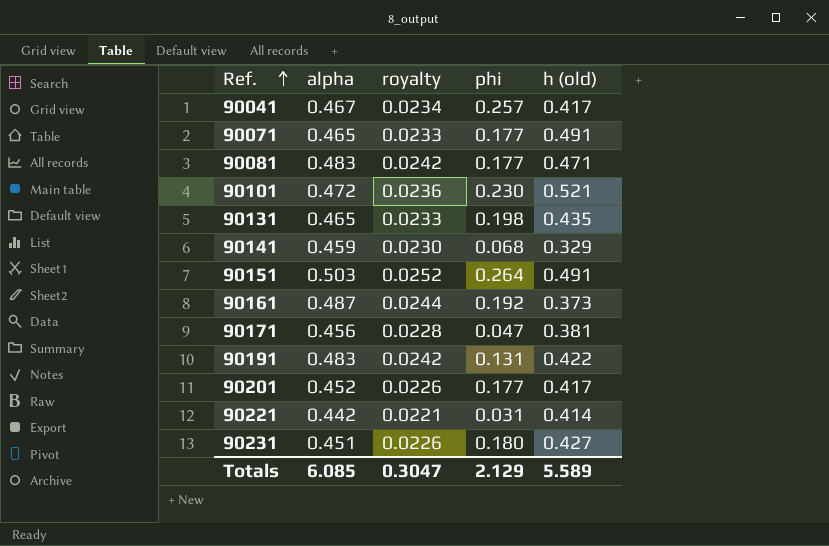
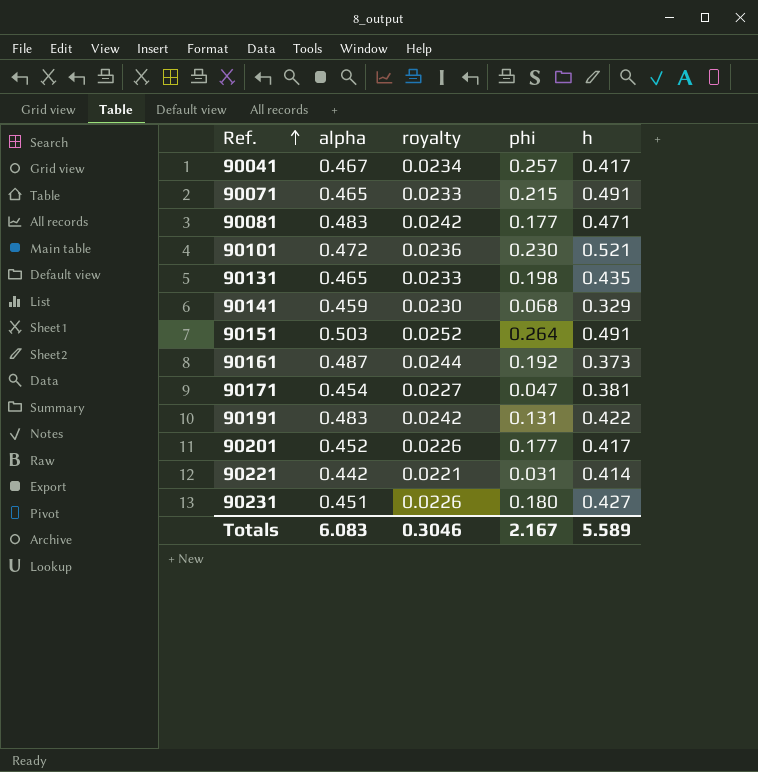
column name: h (old) -> h
90071 | phi: 0.177 -> 0.215
90171 | alpha: 0.456 -> 0.454
90171 | royalty: 0.0228 -> 0.0227
Totals | alpha: 6.085 -> 6.083
Totals | royalty: 0.3047 -> 0.3046
Totals | phi: 2.129 -> 2.167

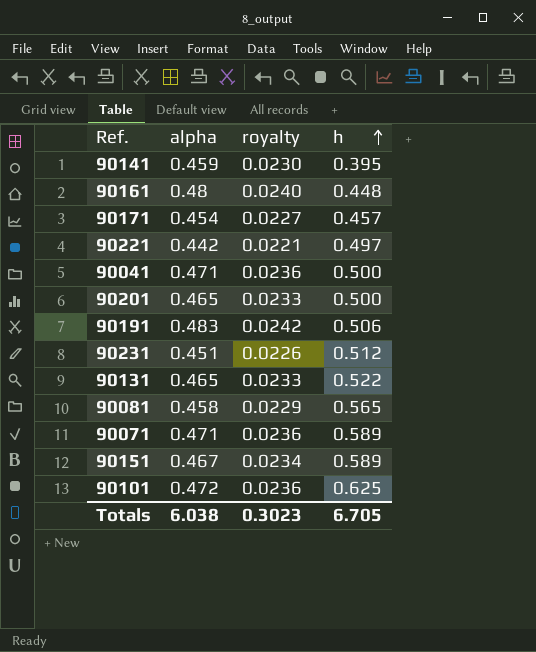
row order: Ref. ascending -> h ascending
column phi | position: 4 -> none
90141 | h: 0.329 -> 0.395
90161 | alpha: 0.487 -> 0.48
90161 | royalty: 0.0244 -> 0.0240
90161 | h: 0.373 -> 0.448
90171 | h: 0.381 -> 0.457
90221 | h: 0.414 -> 0.497
90041 | alpha: 0.467 -> 0.471
90041 | royalty: 0.0234 -> 0.0236
90041 | h: 0.417 -> 0.500
90201 | alpha: 0.452 -> 0.465
90201 | royalty: 0.0226 -> 0.0233
90201 | h: 0.417 -> 0.500
90191 | h: 0.422 -> 0.506
90231 | h: 0.427 -> 0.512
90131 | h: 0.435 -> 0.522
90081 | alpha: 0.483 -> 0.458
90081 | royalty: 0.0242 -> 0.0229
90081 | h: 0.471 -> 0.565
90071 | alpha: 0.465 -> 0.471
90071 | royalty: 0.0233 -> 0.0236
90071 | h: 0.491 -> 0.589
90151 | alpha: 0.503 -> 0.467
90151 | royalty: 0.0252 -> 0.0234
90151 | h: 0.491 -> 0.589
90101 | h: 0.521 -> 0.625
Totals | alpha: 6.083 -> 6.038
Totals | royalty: 0.3046 -> 0.3023
Totals | h: 5.589 -> 6.705

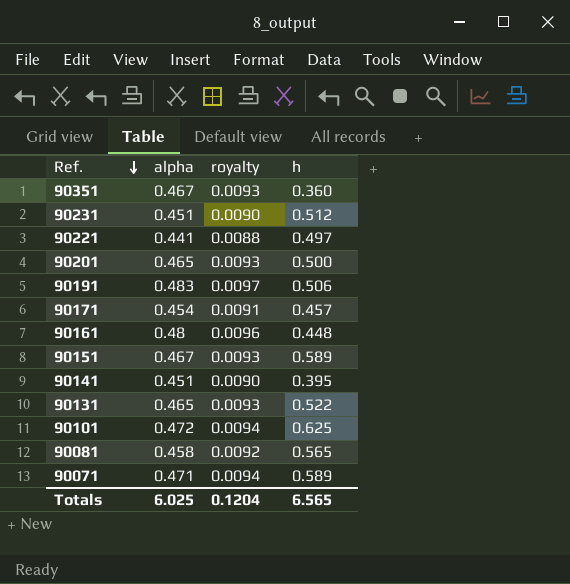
row order: h ascending -> Ref. descending
column royalty | formula: [alpha] * 0.05 -> [alpha] * 0.02
row 90041: 0.471 | 0.0236 | 0.500 -> none
row 90351: none -> 0.467 | 0.0093 | 0.360
90221 | alpha: 0.442 -> 0.441
90141 | alpha: 0.459 -> 0.451
Totals | alpha: 6.038 -> 6.025
Totals | royalty: 0.3023 -> 0.1204
Totals | h: 6.705 -> 6.565

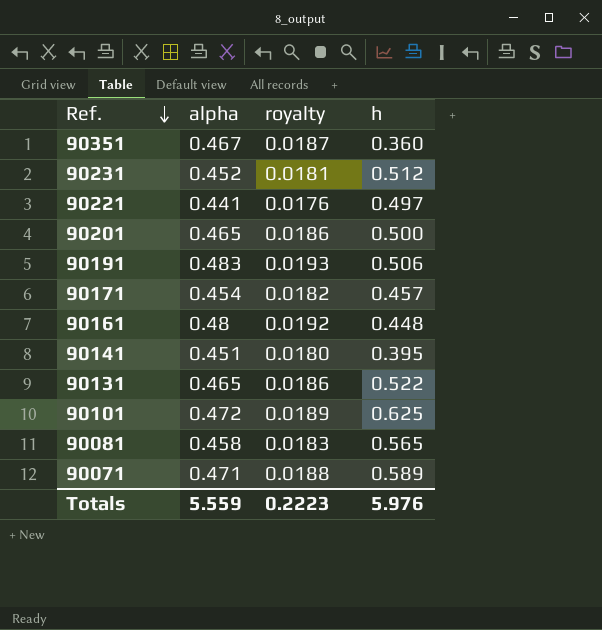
column royalty | formula: [alpha] * 0.02 -> [alpha] * 0.04
row 90151: 0.467 | 0.0093 | 0.589 -> none
90231 | alpha: 0.451 -> 0.452
Totals | alpha: 6.025 -> 5.559
Totals | royalty: 0.1204 -> 0.2223
Totals | h: 6.565 -> 5.976

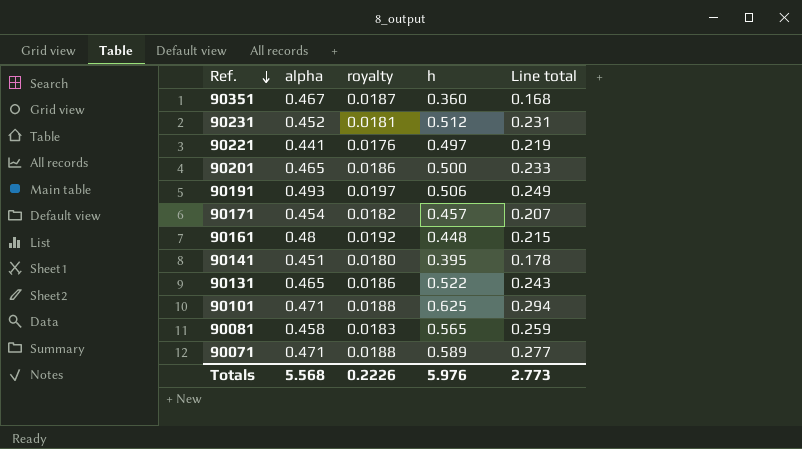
column Line total | formula: none -> [alpha] * [h]
90191 | alpha: 0.483 -> 0.493
90191 | royalty: 0.0193 -> 0.0197
90101 | alpha: 0.472 -> 0.471
90101 | royalty: 0.0189 -> 0.0188
Totals | alpha: 5.559 -> 5.568
Totals | royalty: 0.2223 -> 0.2226

